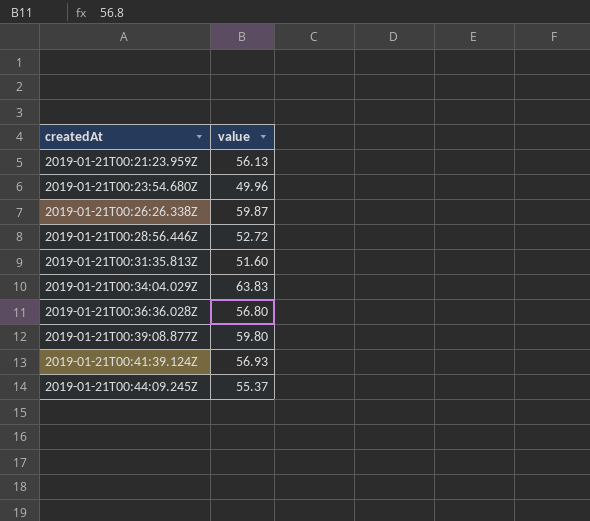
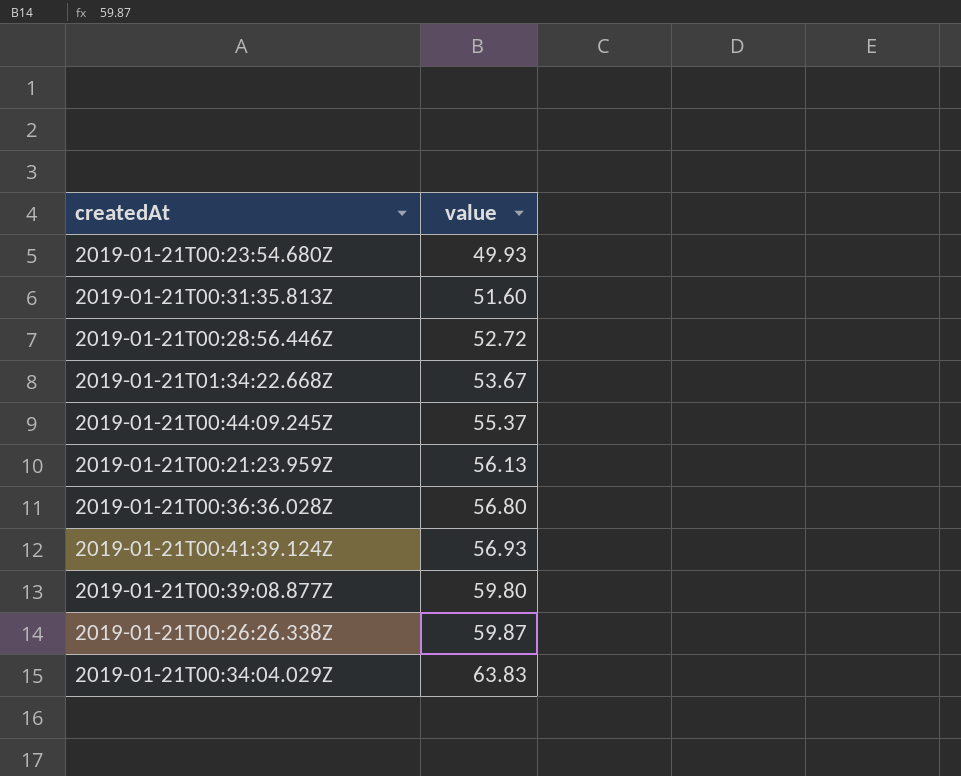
row order: createdAt ascending -> value ascending
2019-01-21T00:23:54.680Z | value: 49.96 -> 49.93
row 2019-01-21T01:34:22.668Z: none -> 53.67

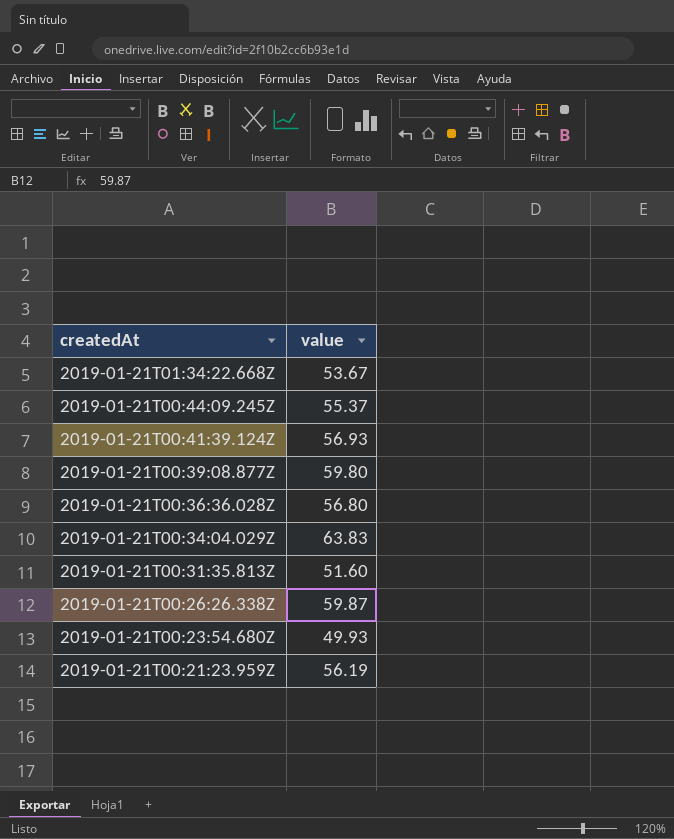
row order: value ascending -> createdAt descending
row 2019-01-21T00:28:56.446Z: 52.72 -> none
2019-01-21T00:21:23.959Z | value: 56.13 -> 56.19

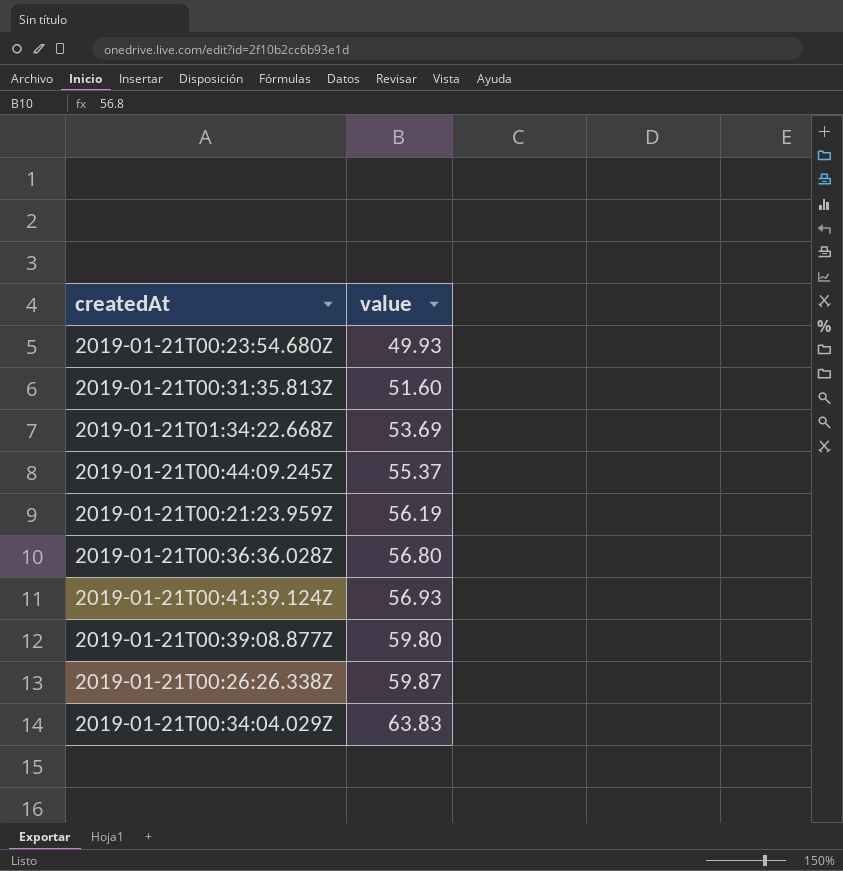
row order: createdAt descending -> value ascending
2019-01-21T01:34:22.668Z | value: 53.67 -> 53.69

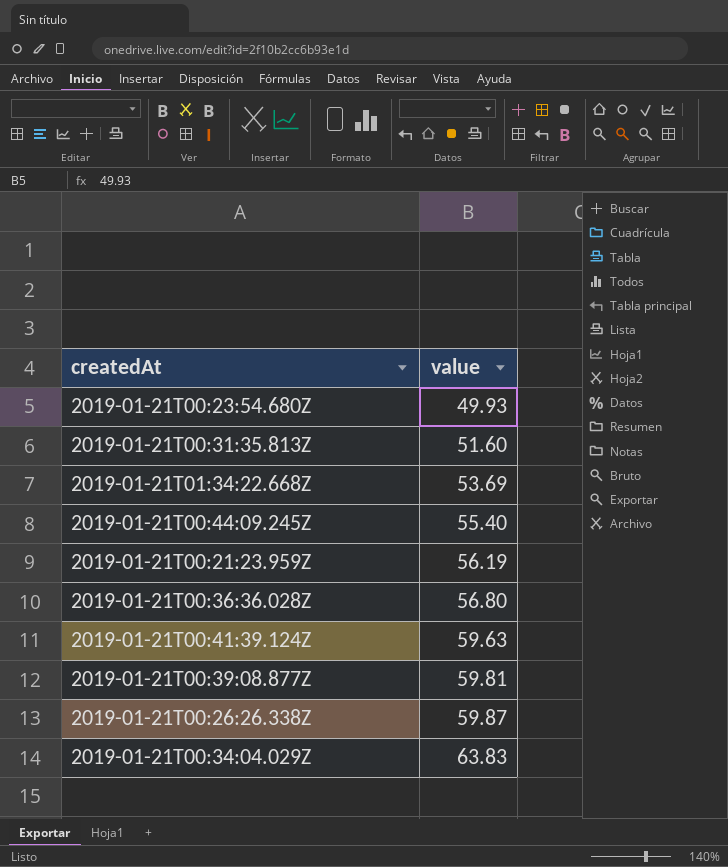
2019-01-21T00:44:09.245Z | value: 55.37 -> 55.40
2019-01-21T00:41:39.124Z | value: 56.93 -> 59.63
2019-01-21T00:39:08.877Z | value: 59.80 -> 59.81

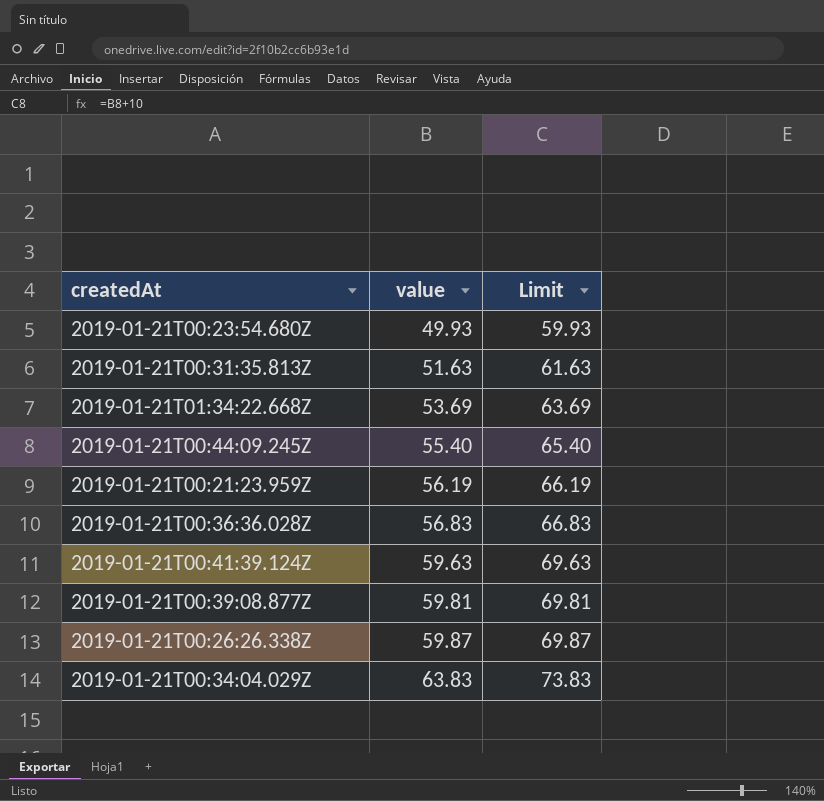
column Limit | formula: none -> [value] + 10
2019-01-21T00:31:35.813Z | value: 51.60 -> 51.63
2019-01-21T00:36:36.028Z | value: 56.80 -> 56.83

